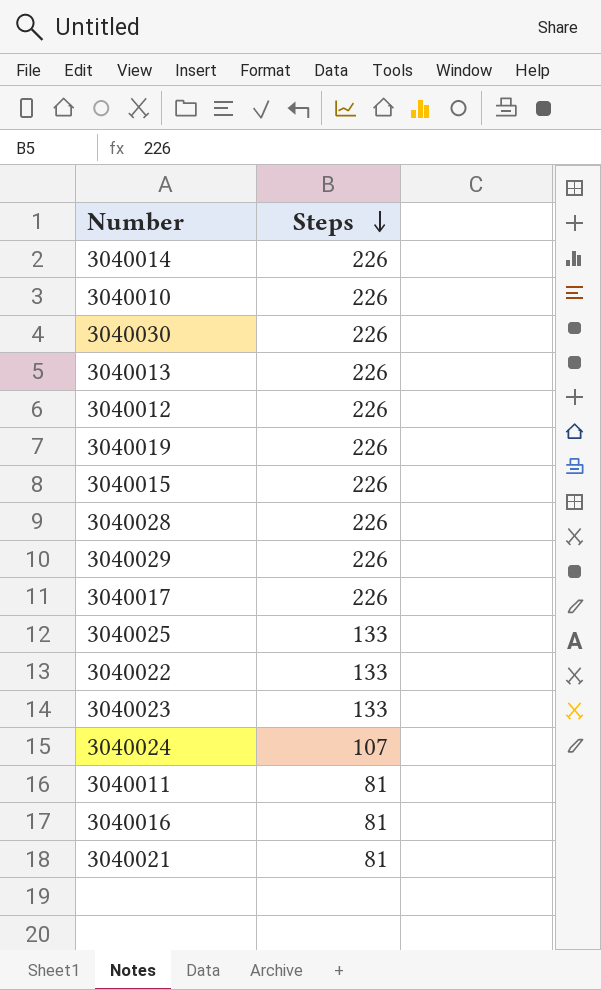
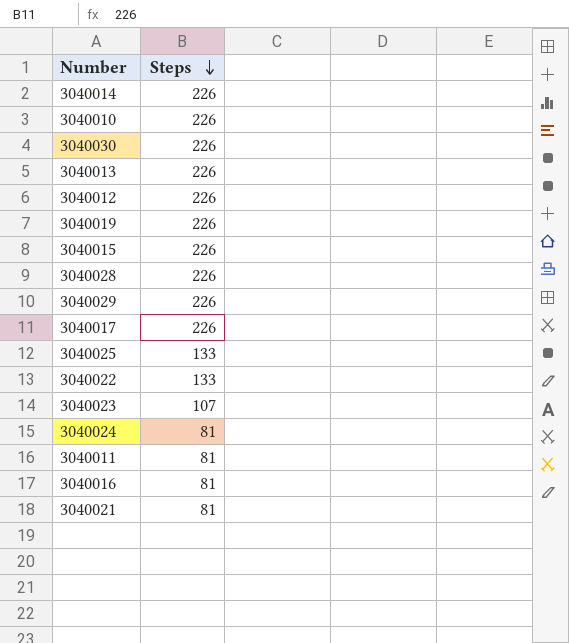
3040023 | Steps: 133 -> 107
3040024 | Steps: 107 -> 81

